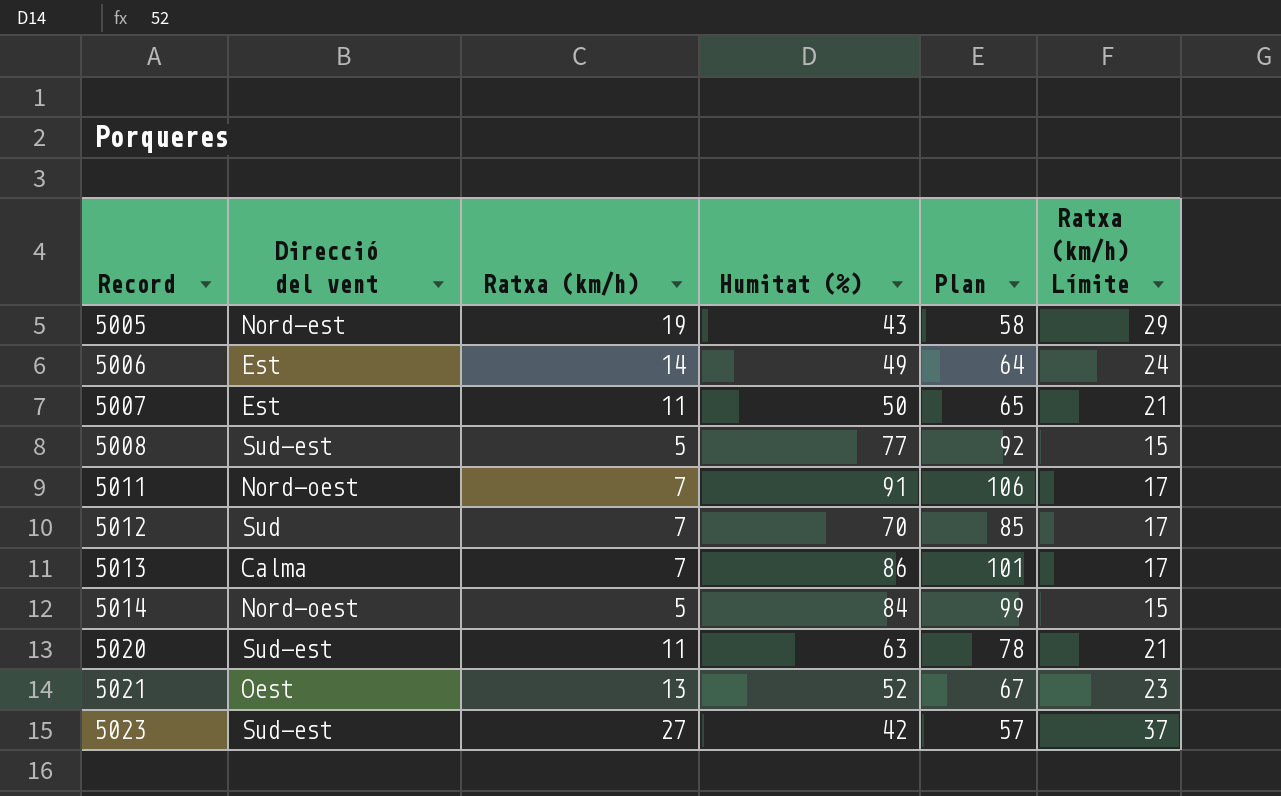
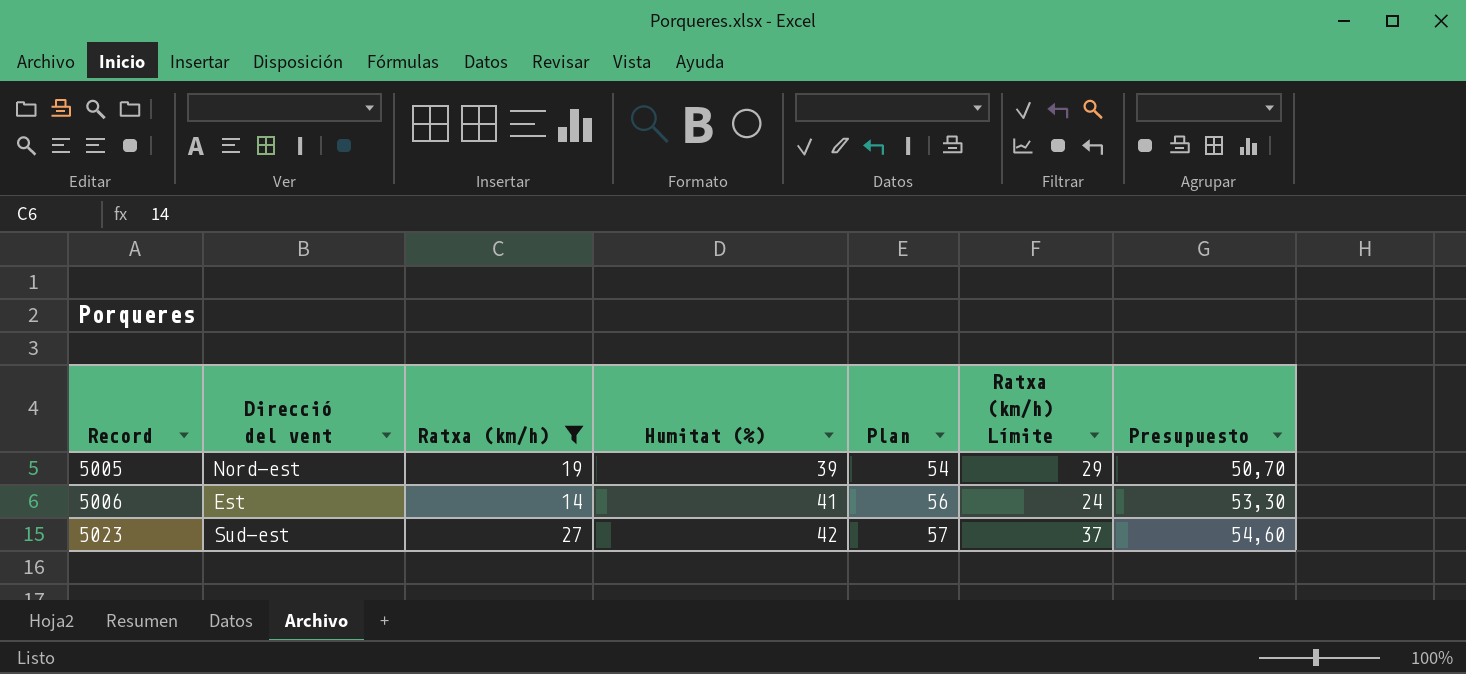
filter: none -> Ratxa (km/h) >= 14
column Presupuesto | formula: none -> [Humitat (%)] * 1,3
5005 | Humitat (%): 43 -> 39
5005 | Plan: 58 -> 54
5006 | Humitat (%): 49 -> 41
5006 | Plan: 64 -> 56

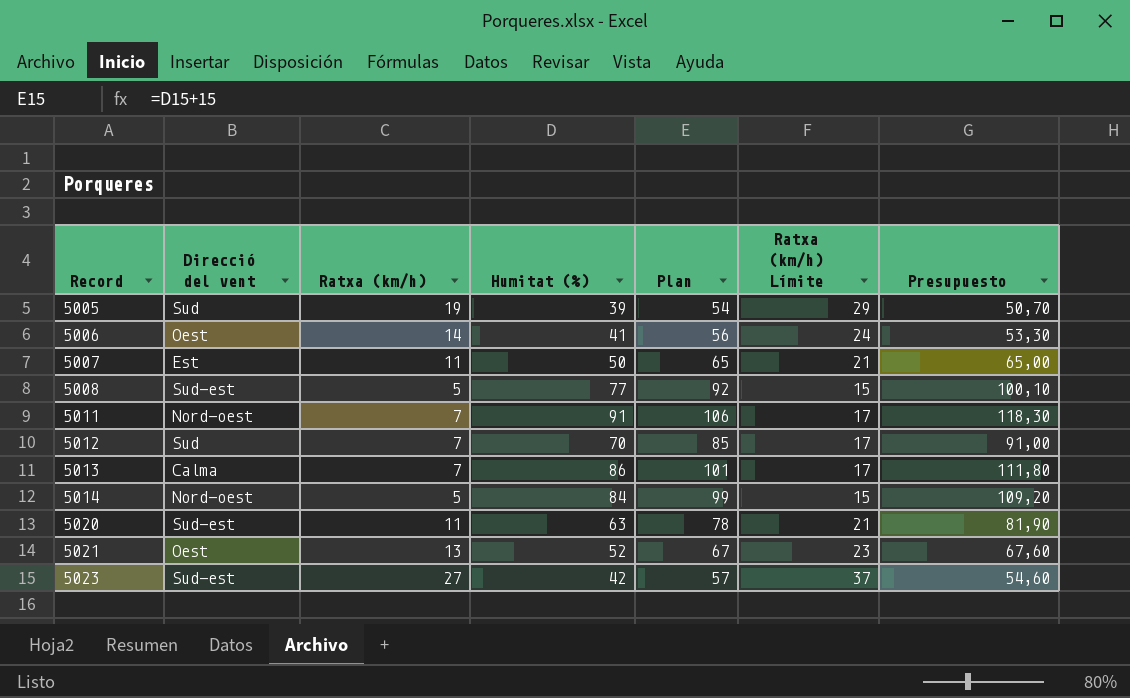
filter: Ratxa (km/h) >= 14 -> none
5005 | Direcció del vent: Nord-est -> Sud
5006 | Direcció del vent: Est -> Oest

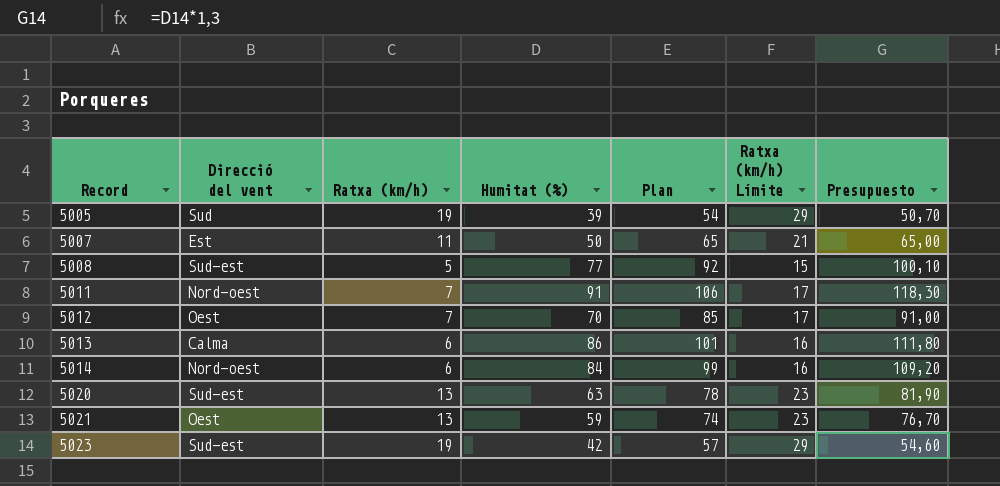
row 5006: Oest | 14 | 41 | 56 | 24 | 53,30 -> none
5012 | Direcció del vent: Sud -> Oest
5013 | Ratxa (km/h): 7 -> 6
5013 | Ratxa (km/h) Límite: 17 -> 16
5014 | Ratxa (km/h): 5 -> 6
5014 | Ratxa (km/h) Límite: 15 -> 16
5020 | Ratxa (km/h): 11 -> 13
5020 | Ratxa (km/h) Límite: 21 -> 23
5021 | Humitat (%): 52 -> 59
5021 | Plan: 67 -> 74
5021 | Presupuesto: 67,60 -> 76,70
5023 | Ratxa (km/h): 27 -> 19
5023 | Ratxa (km/h) Límite: 37 -> 29

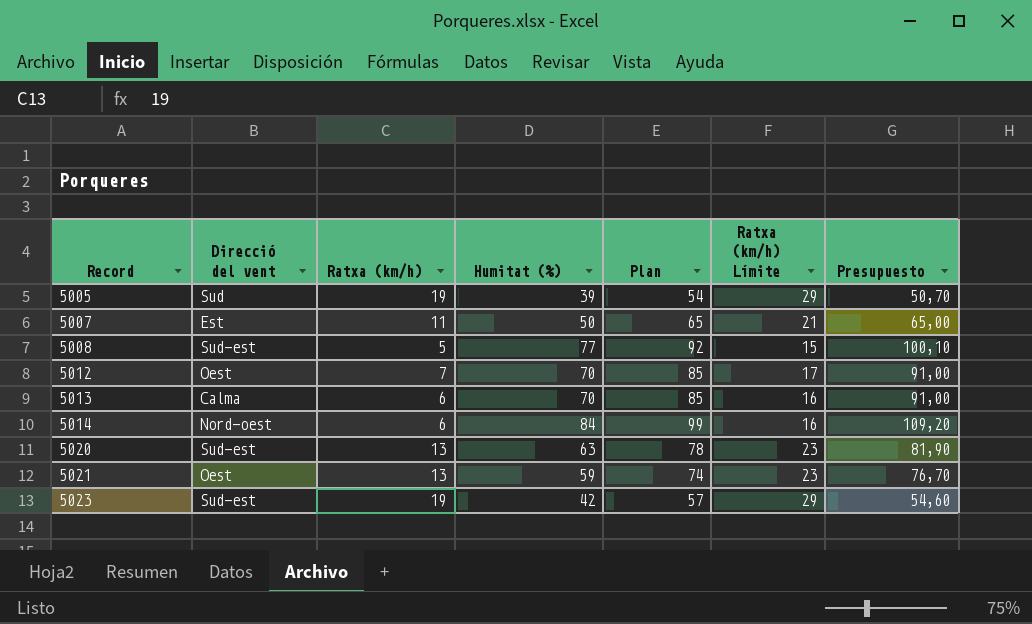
row 5011: Nord-oest | 7 | 91 | 106 | 17 | 118,30 -> none
5013 | Humitat (%): 86 -> 70
5013 | Plan: 101 -> 85
5013 | Presupuesto: 111,80 -> 91,00

